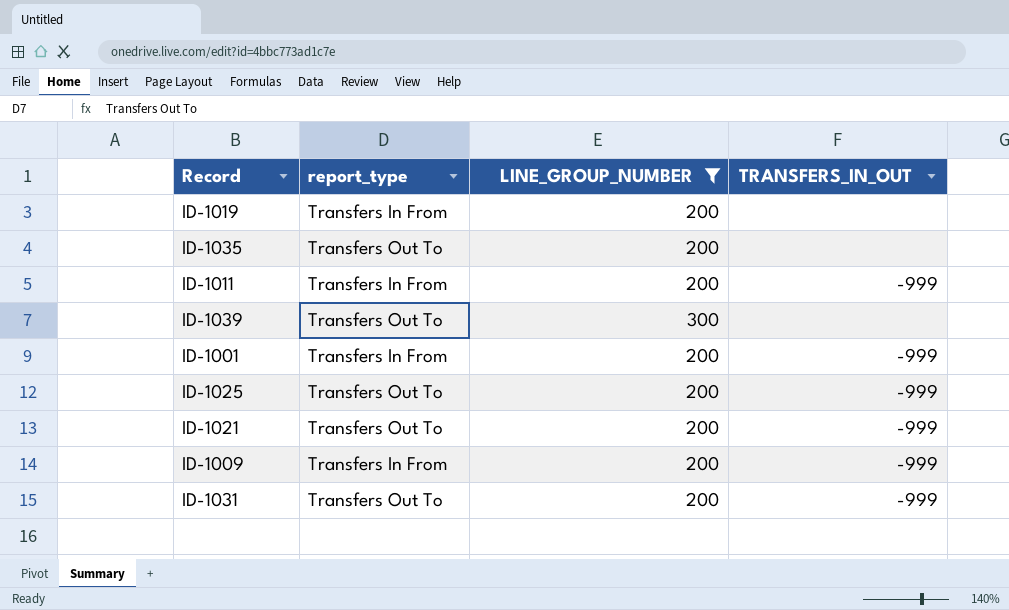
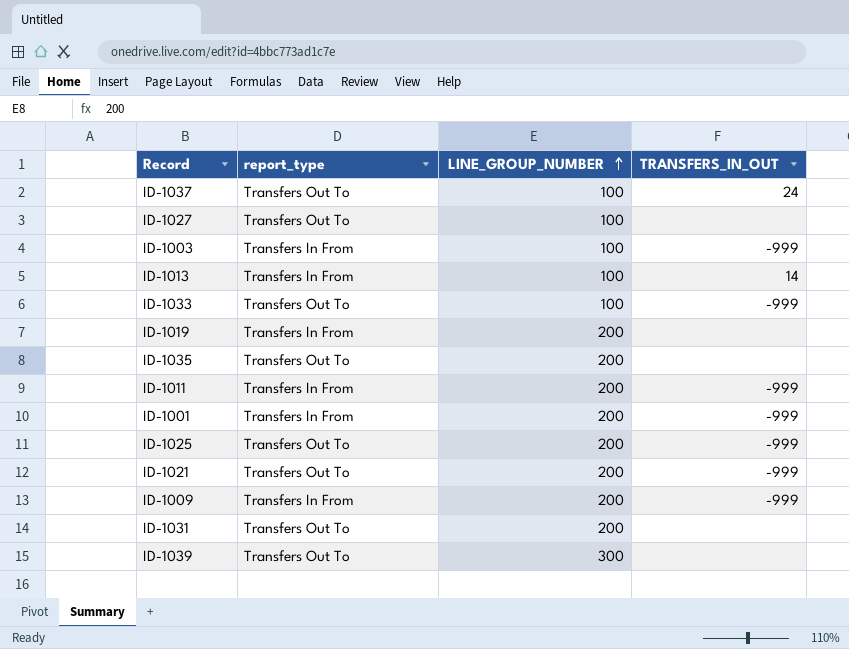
filter: LINE_GROUP_NUMBER != 100 -> none
row order: none -> LINE_GROUP_NUMBER ascending
ID-1031 | TRANSFERS_IN_OUT: -999 -> none

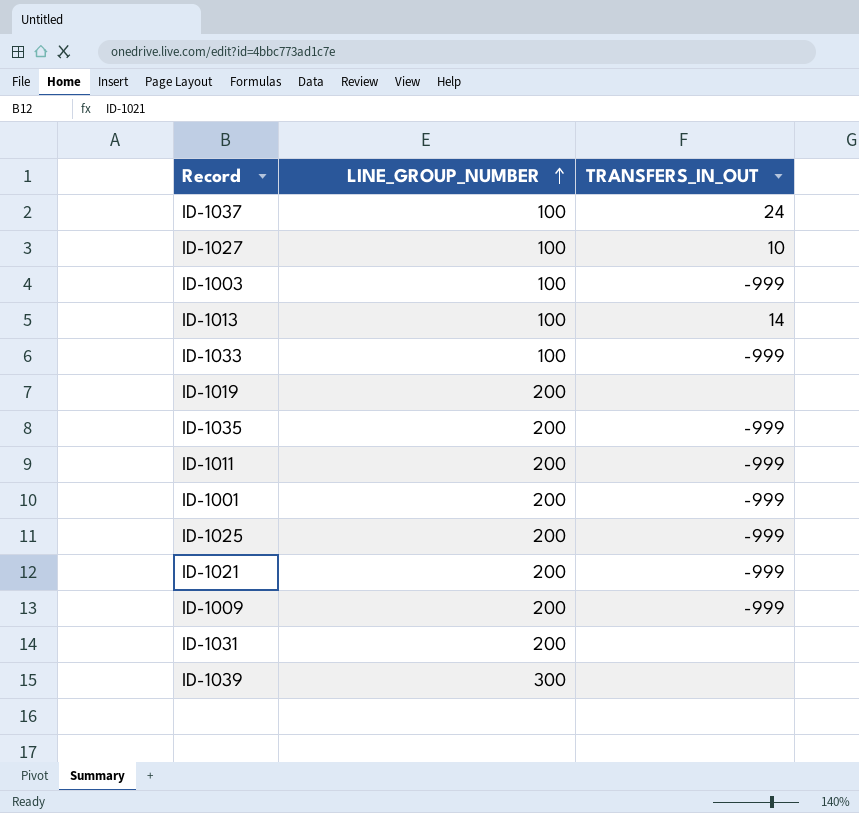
column report_type | position: 2 -> none
ID-1027 | TRANSFERS_IN_OUT: none -> 10
ID-1035 | TRANSFERS_IN_OUT: none -> -999

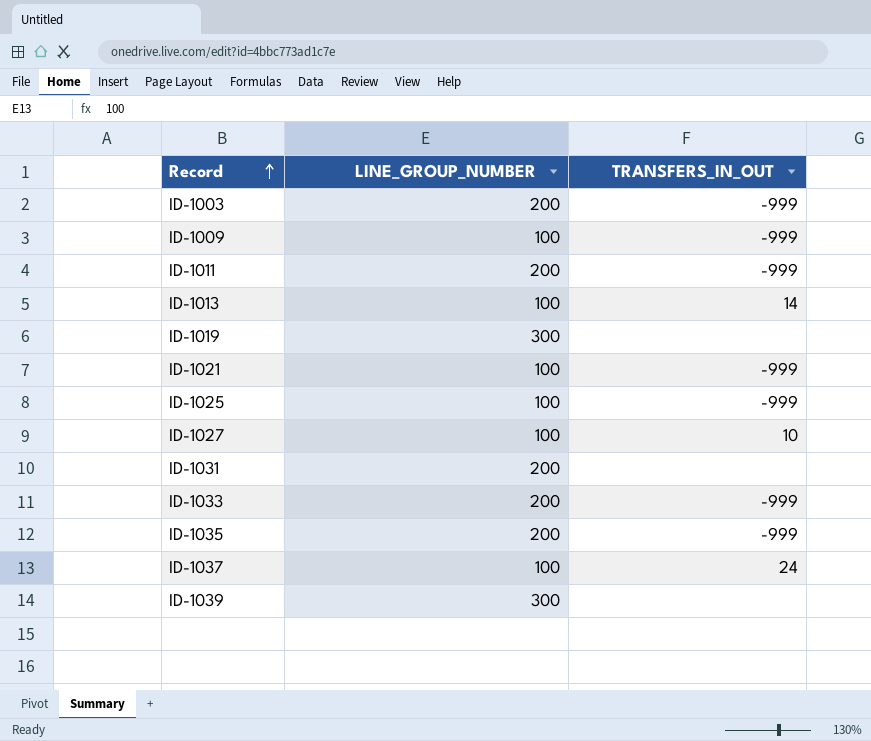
row order: LINE_GROUP_NUMBER ascending -> Record ascending
row ID-1001: 200 | -999 -> none
ID-1003 | LINE_GROUP_NUMBER: 100 -> 200
ID-1009 | LINE_GROUP_NUMBER: 200 -> 100
ID-1019 | LINE_GROUP_NUMBER: 200 -> 300
ID-1021 | LINE_GROUP_NUMBER: 200 -> 100
ID-1025 | LINE_GROUP_NUMBER: 200 -> 100
ID-1033 | LINE_GROUP_NUMBER: 100 -> 200

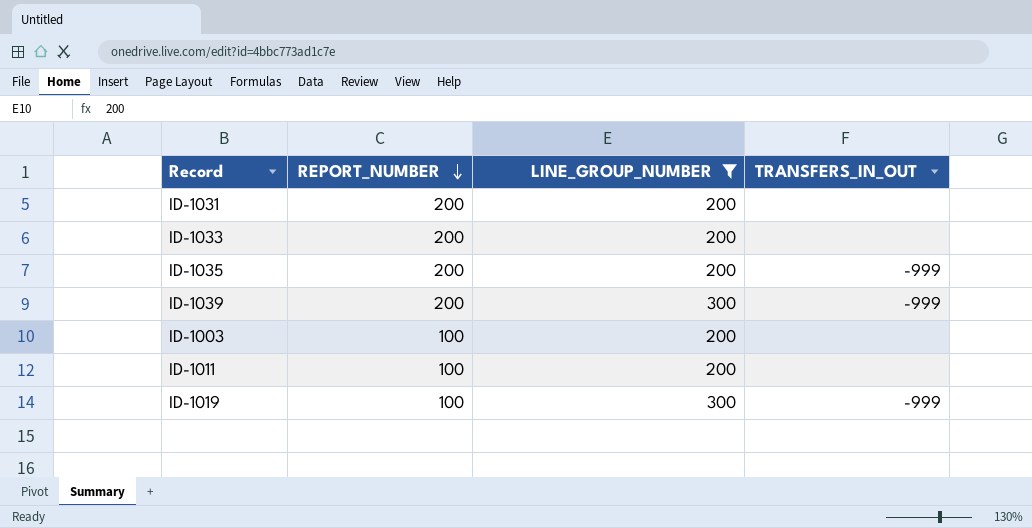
filter: none -> LINE_GROUP_NUMBER != 100
row order: Record ascending -> REPORT_NUMBER descending
column REPORT_NUMBER | position: none -> 2
ID-1033 | TRANSFERS_IN_OUT: -999 -> none
ID-1039 | TRANSFERS_IN_OUT: none -> -999
ID-1003 | TRANSFERS_IN_OUT: -999 -> none
ID-1011 | TRANSFERS_IN_OUT: -999 -> none
ID-1019 | TRANSFERS_IN_OUT: none -> -999

